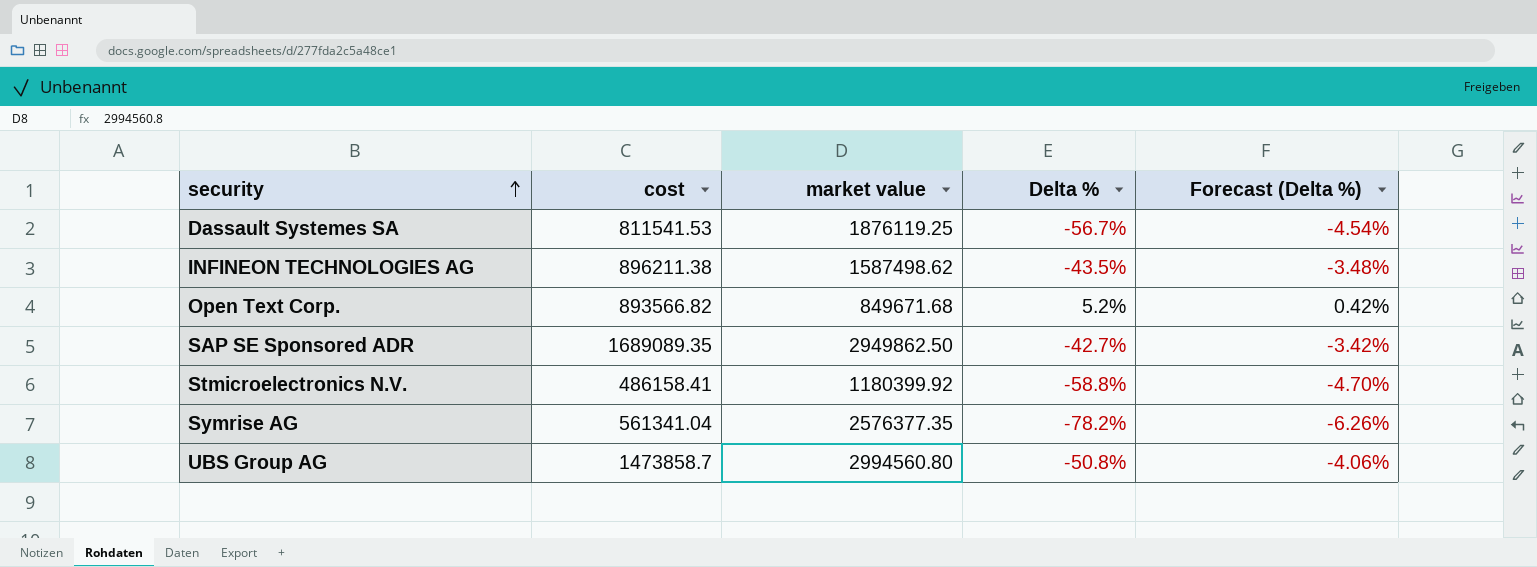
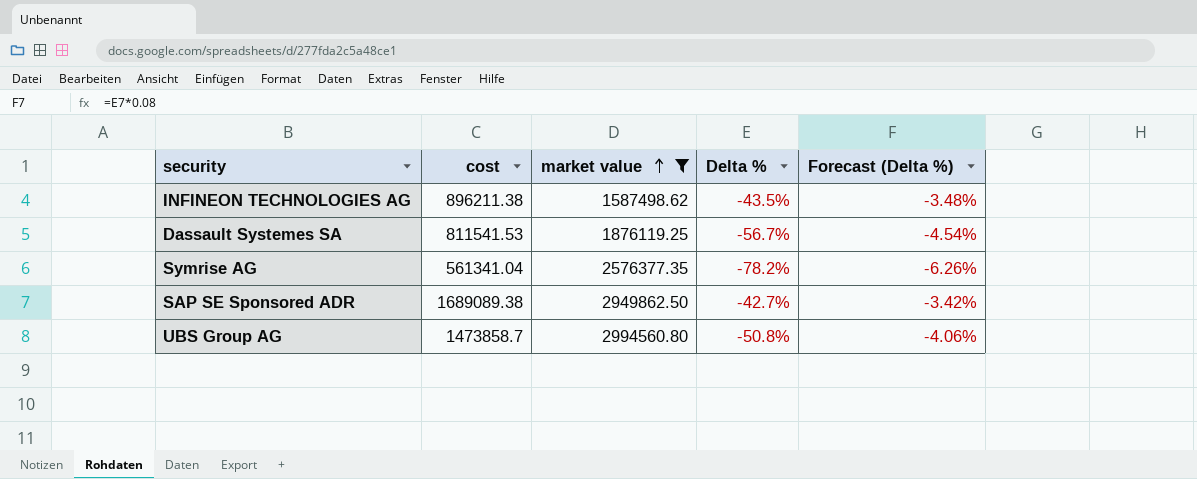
filter: none -> market value >= 1587498.62
row order: security ascending -> market value ascending
SAP SE Sponsored ADR | cost: 1689089.35 -> 1689089.38

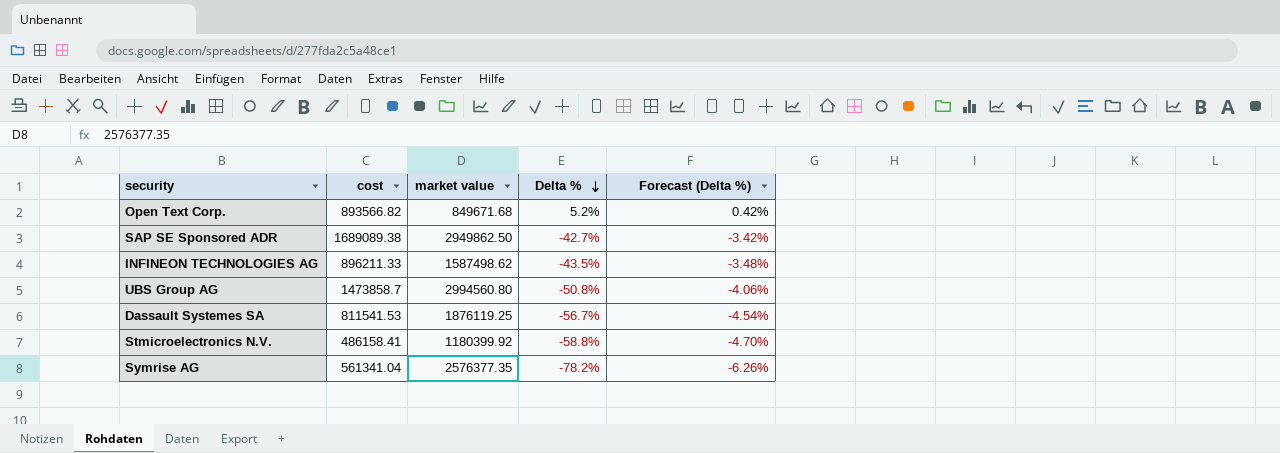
filter: market value >= 1587498.62 -> none
row order: market value ascending -> Delta % descending
INFINEON TECHNOLOGIES AG | cost: 896211.38 -> 896211.33

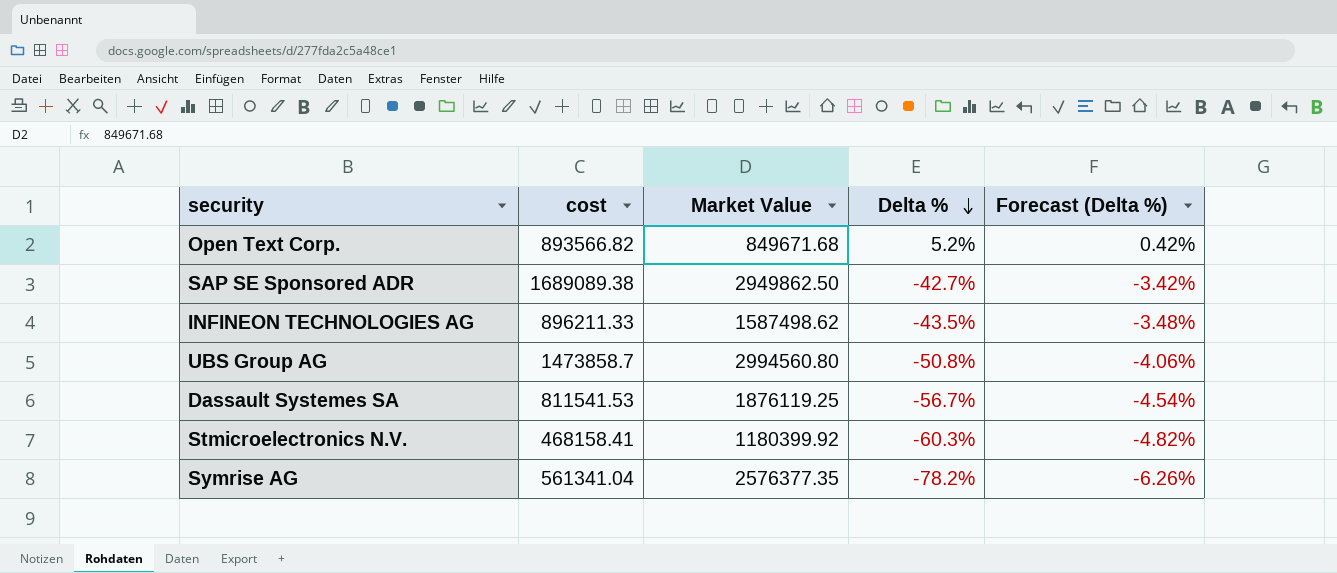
column name: market value -> Market Value
Stmicroelectronics N.V. | cost: 486158.41 -> 468158.41
Stmicroelectronics N.V. | Delta %: -58.8% -> -60.3%
Stmicroelectronics N.V. | Forecast (Delta %): -4.70% -> -4.82%

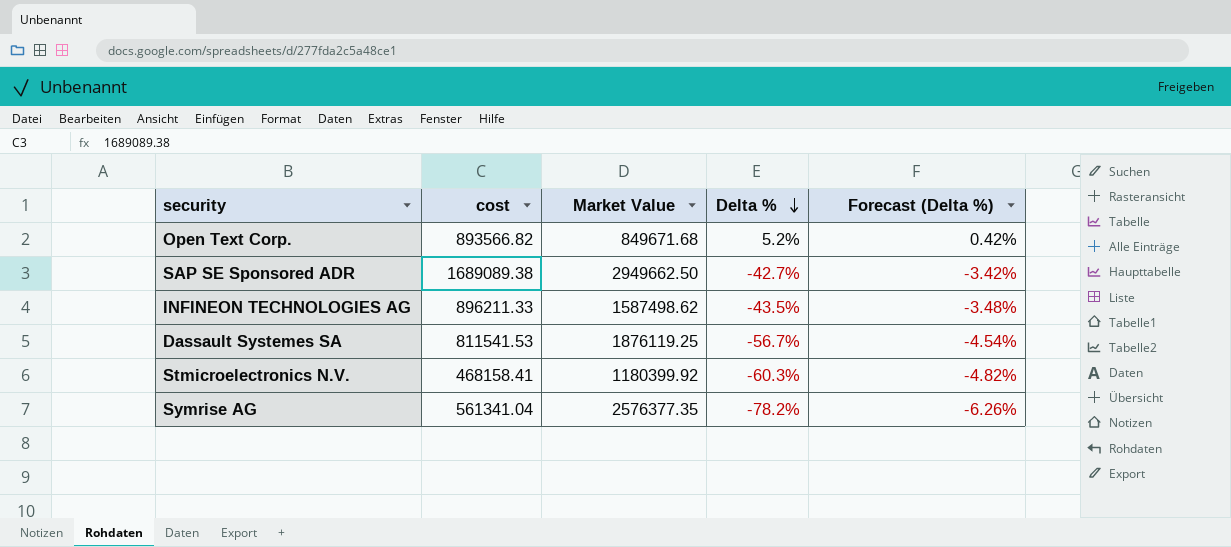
row UBS Group AG: 1473858.7 | 2994560.80 | -50.8% | -4.06% -> none
SAP SE Sponsored ADR | Market Value: 2949862.50 -> 2949662.50

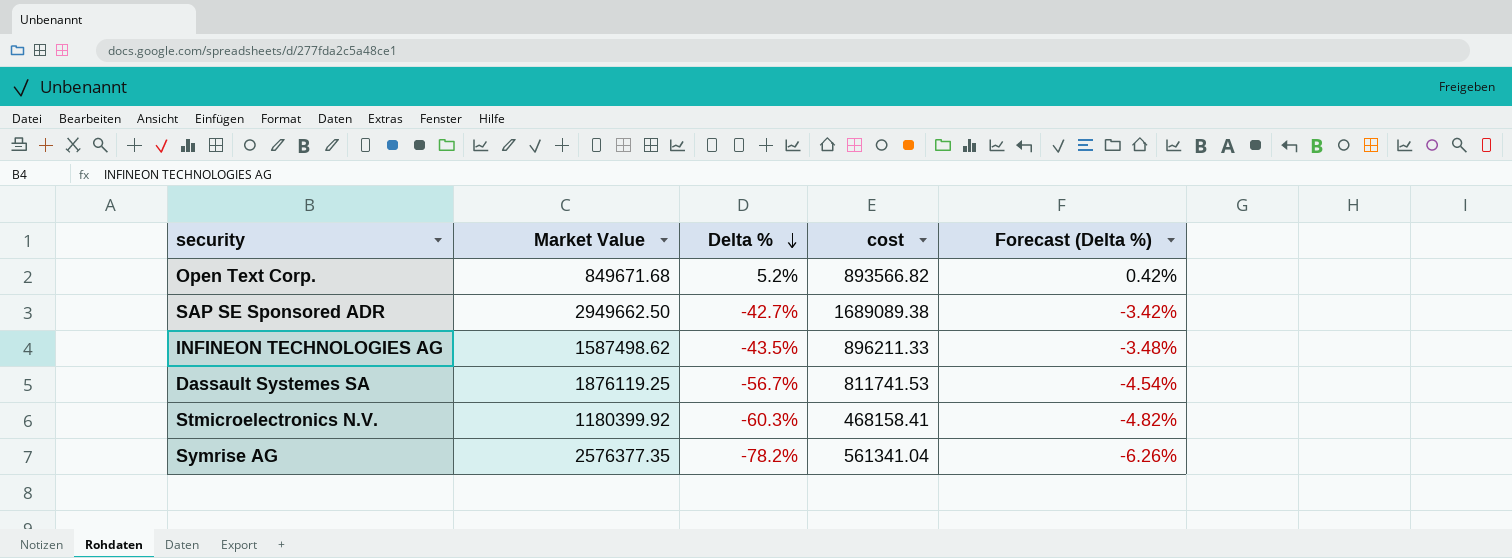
column cost | position: 2 -> 4
Dassault Systemes SA | cost: 811541.53 -> 811741.53

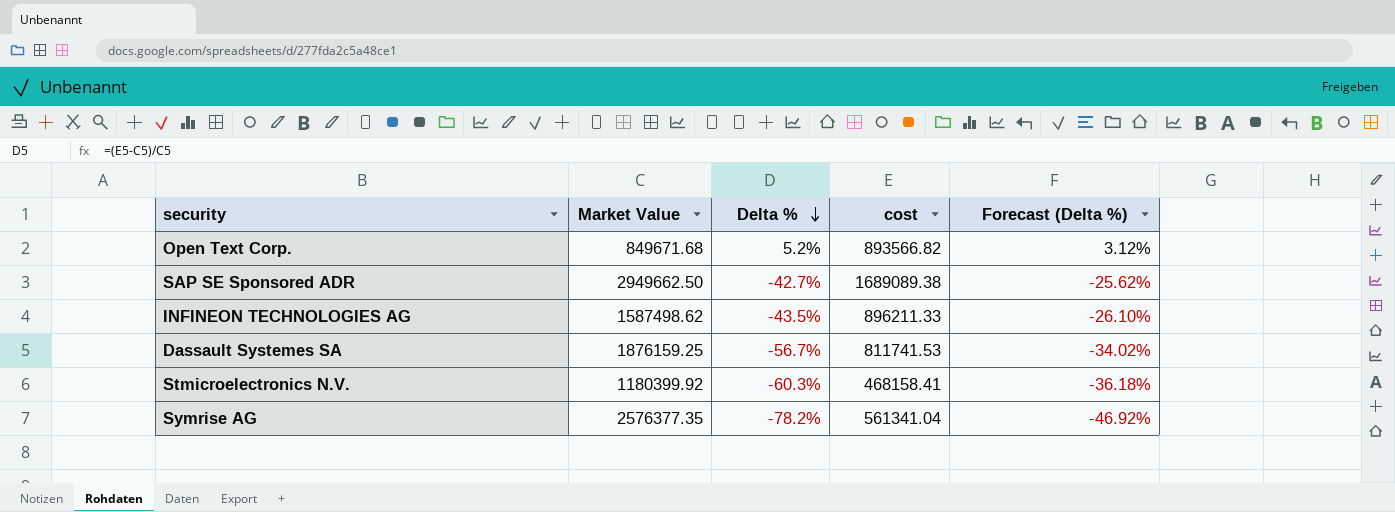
column Forecast (Delta %) | formula: [Delta %] * 0.08 -> [Delta %] * 0.6
Dassault Systemes SA | Market Value: 1876119.25 -> 1876159.25

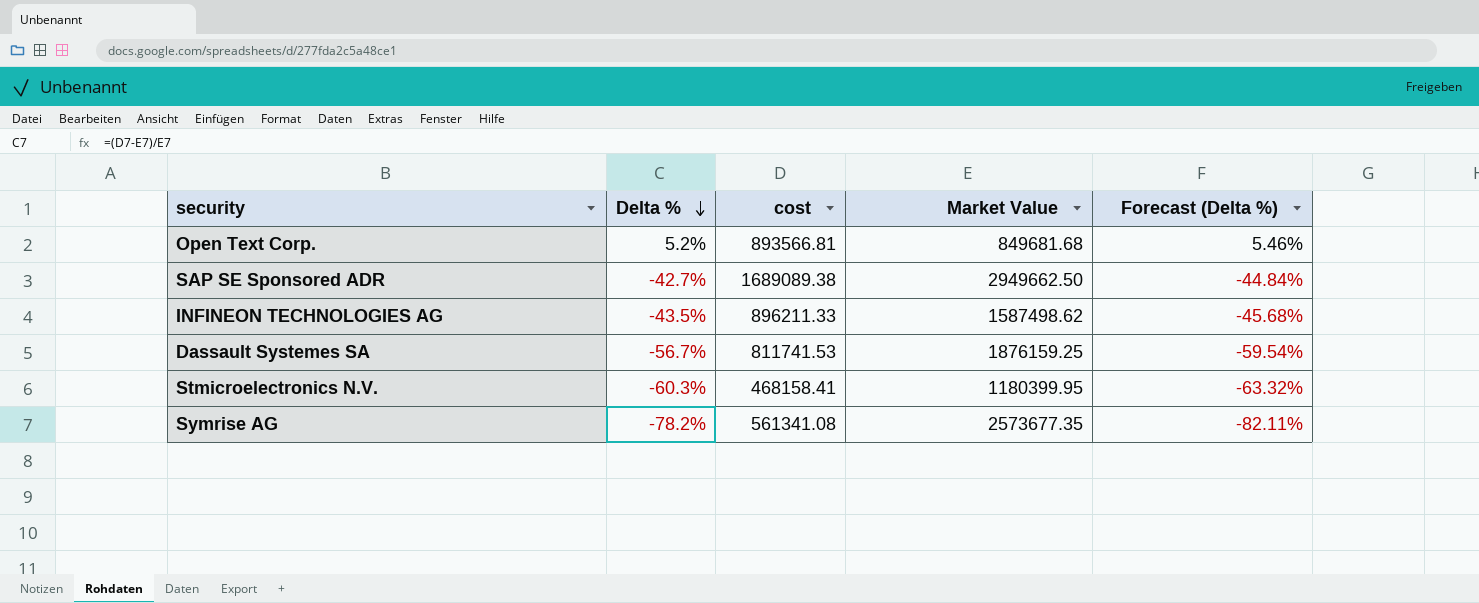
column Market Value | position: 2 -> 4
column Forecast (Delta %) | formula: [Delta %] * 0.6 -> [Delta %] * 1.05
Open Text Corp. | cost: 893566.82 -> 893566.81
Open Text Corp. | Market Value: 849671.68 -> 849681.68
Stmicroelectronics N.V. | Market Value: 1180399.92 -> 1180399.95
Symrise AG | cost: 561341.04 -> 561341.08
Symrise AG | Market Value: 2576377.35 -> 2573677.35

